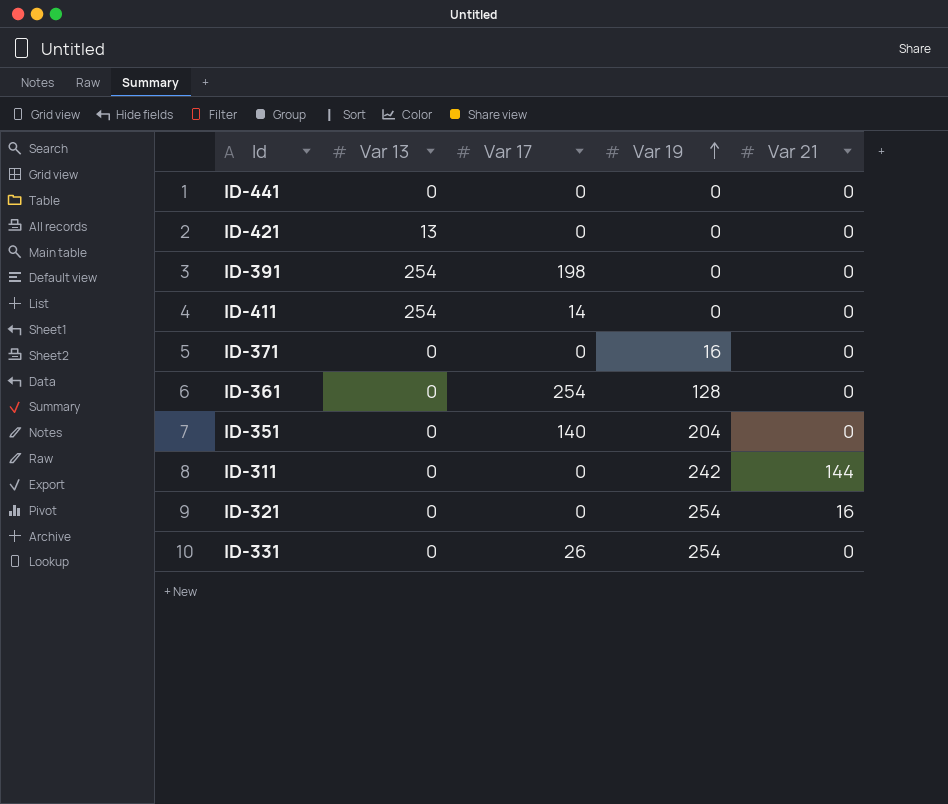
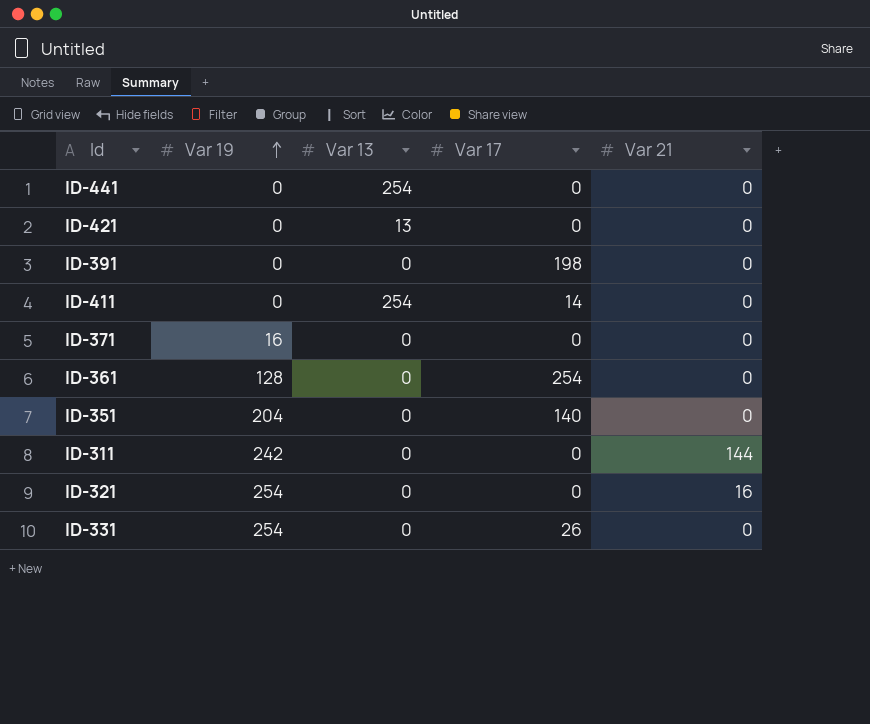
column Var 19 | position: 4 -> 2
ID-441 | Var 13: 0 -> 254
ID-391 | Var 13: 254 -> 0

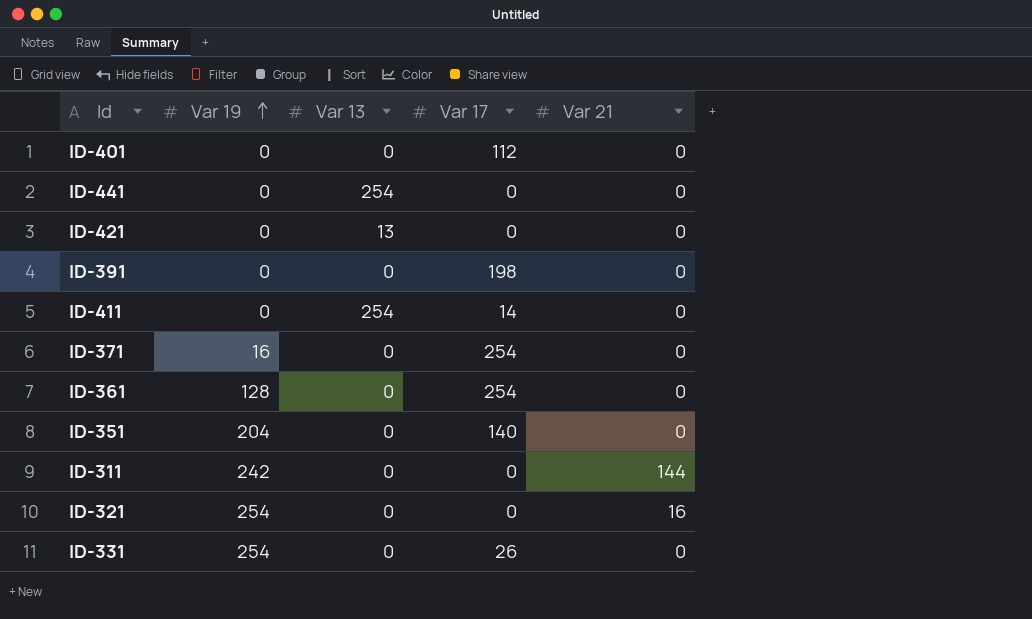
row ID-401: none -> 0 | 0 | 112 | 0
ID-371 | Var 17: 0 -> 254

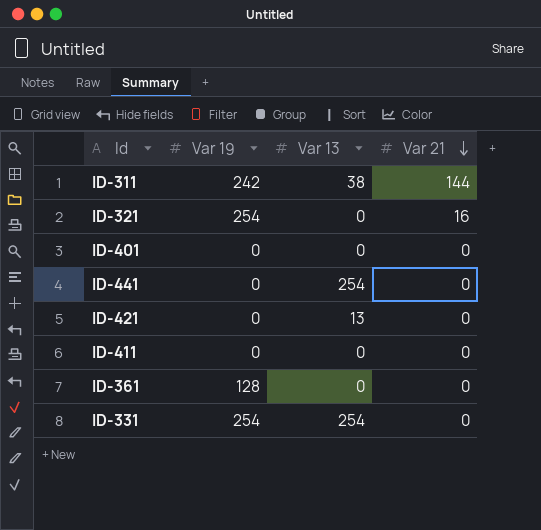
row order: Var 19 ascending -> Var 21 descending
column Var 17 | position: 4 -> none
row ID-391: 0 | 0 | 198 | 0 -> none
row ID-371: 16 | 0 | 254 | 0 -> none
row ID-351: 204 | 0 | 140 | 0 -> none
ID-311 | Var 13: 0 -> 38
ID-411 | Var 13: 254 -> 0
ID-331 | Var 13: 0 -> 254

